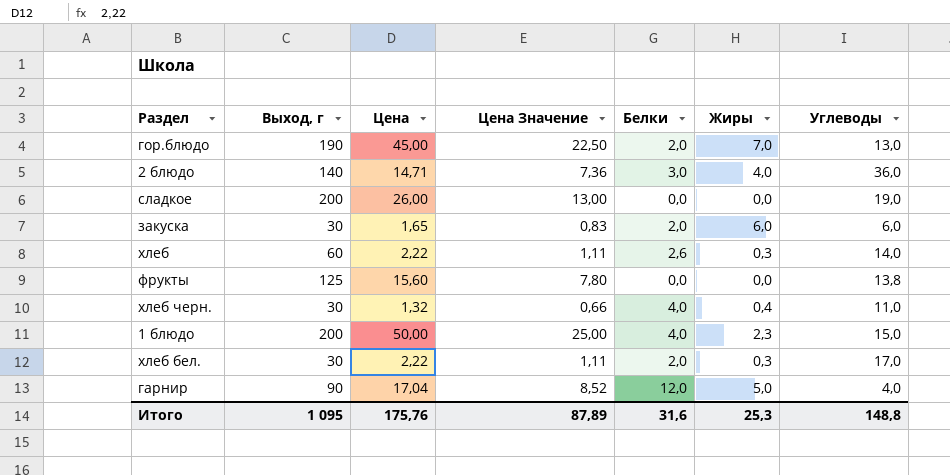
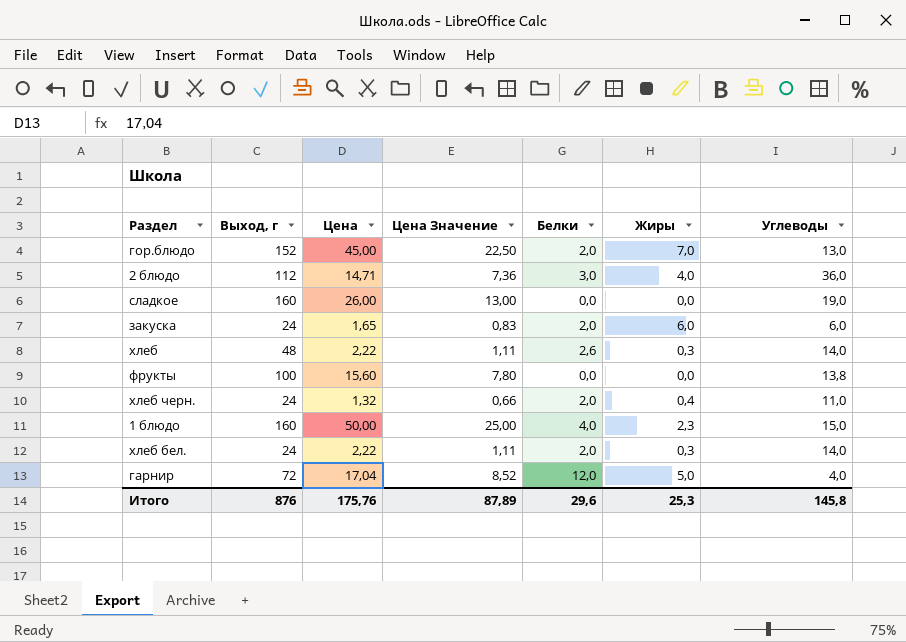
гор.блюдо | Выход, г: 190 -> 152
2 блюдо | Выход, г: 140 -> 112
сладкое | Выход, г: 200 -> 160
закуска | Выход, г: 30 -> 24
хлеб | Выход, г: 60 -> 48
фрукты | Выход, г: 125 -> 100
хлеб черн. | Выход, г: 30 -> 24
хлеб черн. | Белки: 4,0 -> 2,0
1 блюдо | Выход, г: 200 -> 160
хлеб бел. | Выход, г: 30 -> 24
хлеб бел. | Углеводы: 17,0 -> 14,0
гарнир | Выход, г: 90 -> 72
Итого | Выход, г: 1 095 -> 876
Итого | Белки: 31,6 -> 29,6
Итого | Углеводы: 148,8 -> 145,8

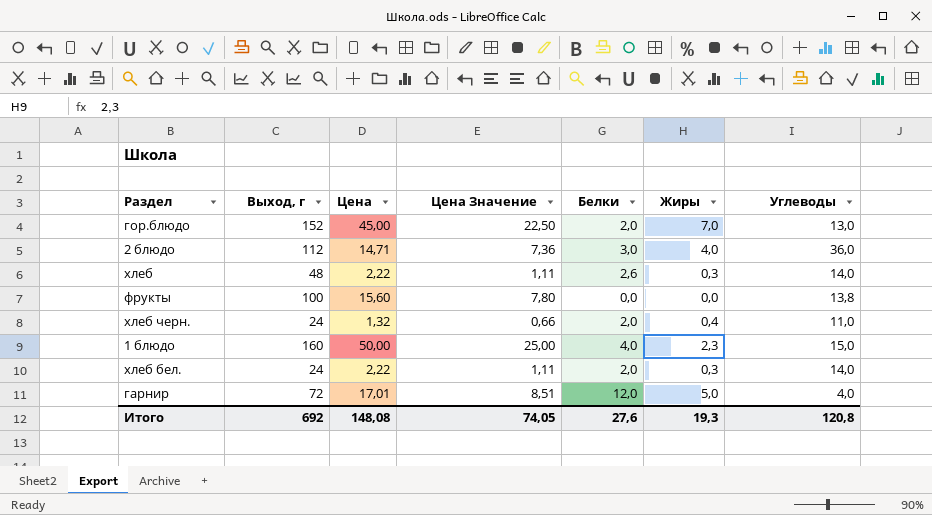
row сладкое: 160 | 26,00 | 13,00 | 0,0 | 0,0 | 19,0 -> none
row закуска: 24 | 1,65 | 0,83 | 2,0 | 6,0 | 6,0 -> none
гарнир | Цена: 17,04 -> 17,01
гарнир | Цена Значение: 8,52 -> 8,51
Итого | Выход, г: 876 -> 692
Итого | Цена: 175,76 -> 148,08
Итого | Цена Значение: 87,89 -> 74,05
Итого | Белки: 29,6 -> 27,6
Итого | Жиры: 25,3 -> 19,3
Итого | Углеводы: 145,8 -> 120,8

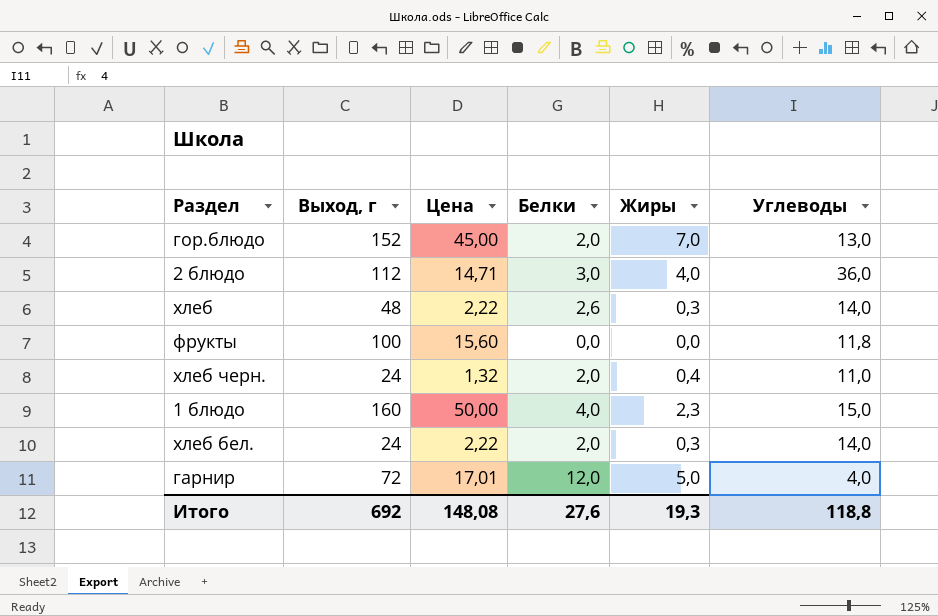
column Цена Значение | formula: [Цена] * 0,5 -> none
фрукты | Углеводы: 13,8 -> 11,8
Итого | Углеводы: 120,8 -> 118,8

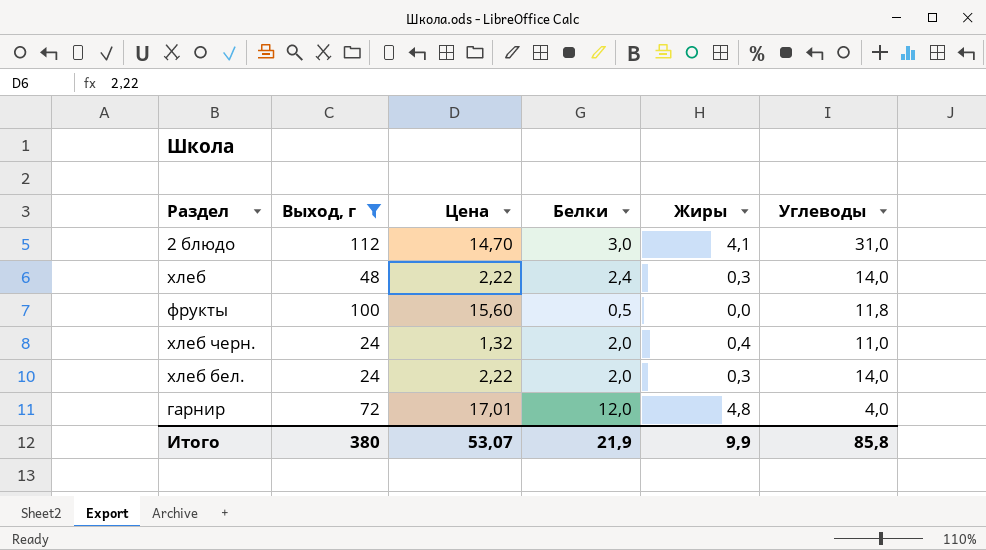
filter: none -> Выход, г <= 112
2 блюдо | Цена: 14,71 -> 14,70
2 блюдо | Жиры: 4,0 -> 4,1
2 блюдо | Углеводы: 36,0 -> 31,0
хлеб | Белки: 2,6 -> 2,4
фрукты | Белки: 0,0 -> 0,5
гарнир | Жиры: 5,0 -> 4,8
Итого | Выход, г: 692 -> 380
Итого | Цена: 148,08 -> 53,07
Итого | Белки: 27,6 -> 21,9
Итого | Жиры: 19,3 -> 9,9
Итого | Углеводы: 118,8 -> 85,8

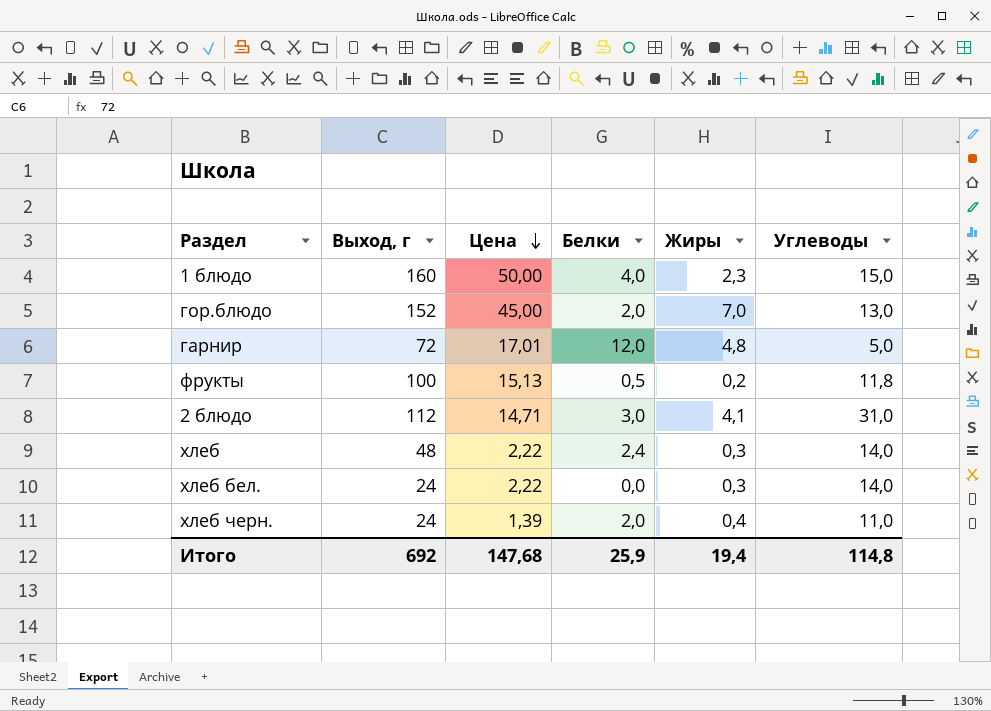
filter: Выход, г <= 112 -> none
row order: none -> Цена descending
гарнир | Углеводы: 4,0 -> 5,0
фрукты | Цена: 15,60 -> 15,13
фрукты | Жиры: 0,0 -> 0,2
2 блюдо | Цена: 14,70 -> 14,71
хлеб бел. | Белки: 2,0 -> 0,0
хлеб черн. | Цена: 1,32 -> 1,39
Итого | Выход, г: 380 -> 692
Итого | Цена: 53,07 -> 147,68
Итого | Белки: 21,9 -> 25,9
Итого | Жиры: 9,9 -> 19,4
Итого | Углеводы: 85,8 -> 114,8

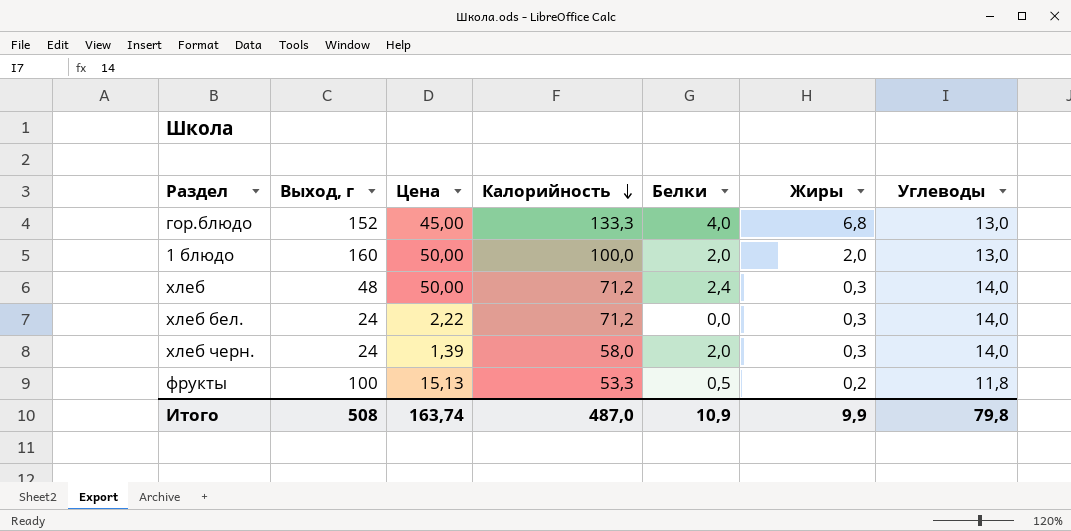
row order: Цена descending -> Калорийность descending
column Калорийность | position: none -> 4
row гарнир: 72 | 17,01 | 12,0 | 4,8 | 5,0 -> none
row 2 блюдо: 112 | 14,71 | 3,0 | 4,1 | 31,0 -> none
гор.блюдо | Белки: 2,0 -> 4,0
гор.блюдо | Жиры: 7,0 -> 6,8
1 блюдо | Белки: 4,0 -> 2,0
1 блюдо | Жиры: 2,3 -> 2,0
1 блюдо | Углеводы: 15,0 -> 13,0
хлеб | Цена: 2,22 -> 50,00
хлеб черн. | Жиры: 0,4 -> 0,3
хлеб черн. | Углеводы: 11,0 -> 14,0
Итого | Выход, г: 692 -> 508
Итого | Цена: 147,68 -> 163,74
Итого | Белки: 25,9 -> 10,9
Итого | Жиры: 19,4 -> 9,9
Итого | Углеводы: 114,8 -> 79,8

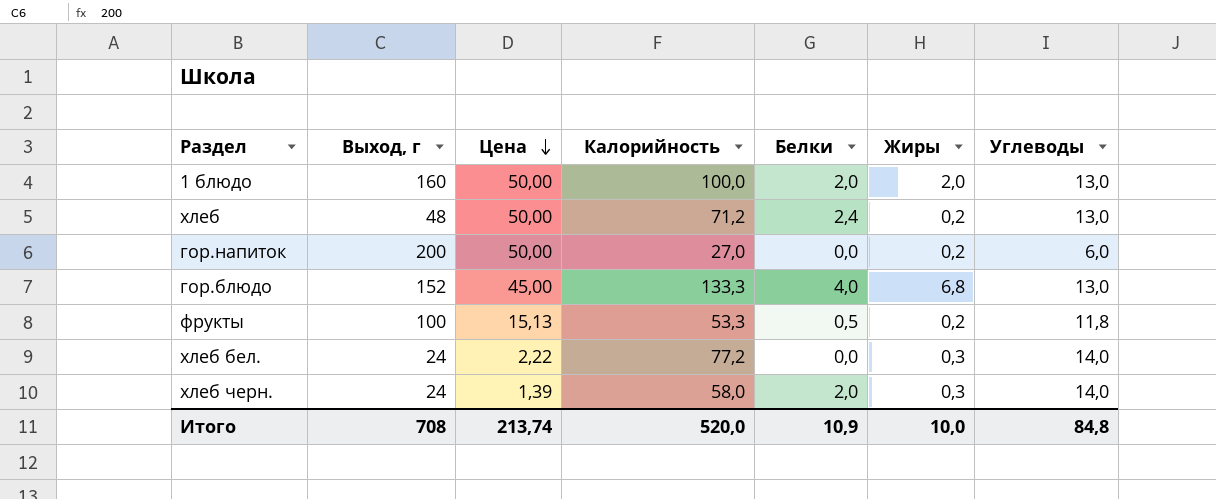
row order: Калорийность descending -> Цена descending
хлеб | Жиры: 0,3 -> 0,2
хлеб | Углеводы: 14,0 -> 13,0
row гор.напиток: none -> 200 | 50,00 | 27,0 | 0,0 | 0,2 | 6,0
хлеб бел. | Калорийность: 71,2 -> 77,2
Итого | Выход, г: 508 -> 708
Итого | Цена: 163,74 -> 213,74
Итого | Калорийность: 487,0 -> 520,0
Итого | Жиры: 9,9 -> 10,0
Итого | Углеводы: 79,8 -> 84,8

